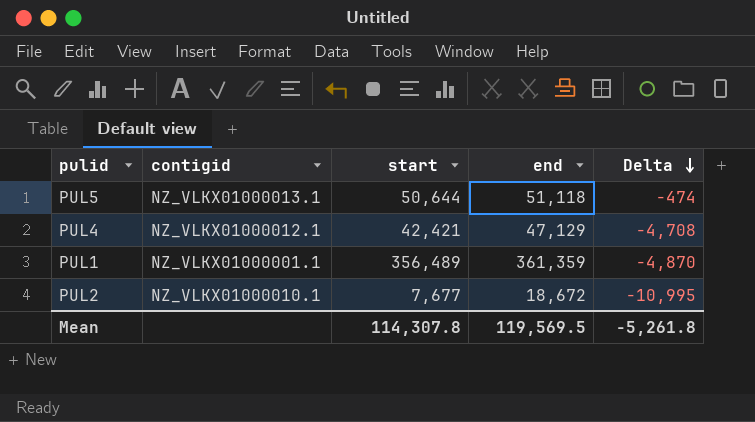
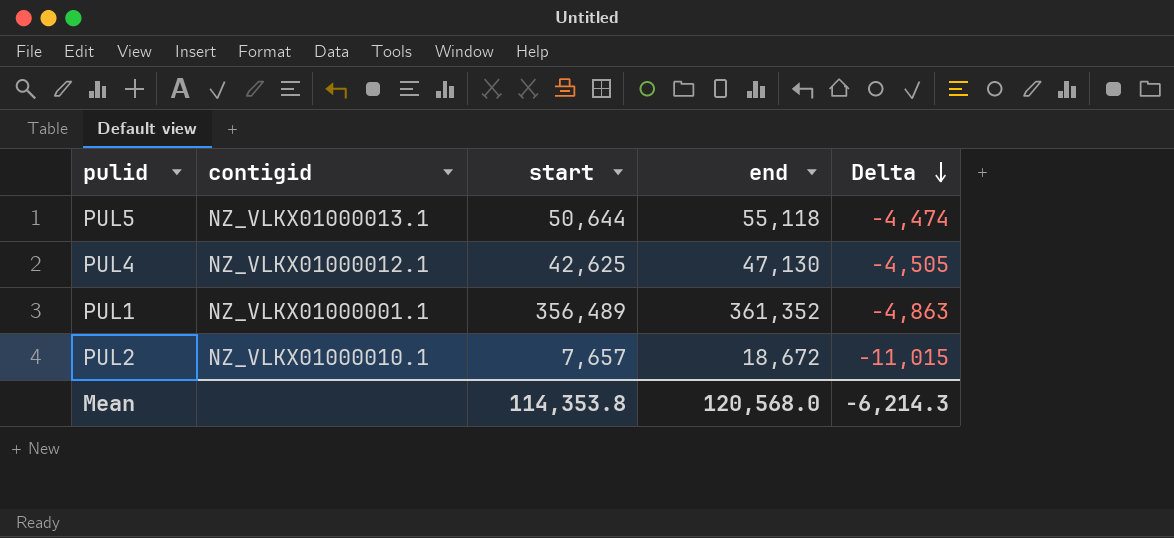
PUL5 | end: 51,118 -> 55,118
PUL5 | Delta: -474 -> -4,474
PUL4 | start: 42,421 -> 42,625
PUL4 | end: 47,129 -> 47,130
PUL4 | Delta: -4,708 -> -4,505
PUL1 | end: 361,359 -> 361,352
PUL1 | Delta: -4,870 -> -4,863
PUL2 | start: 7,677 -> 7,657
PUL2 | Delta: -10,995 -> -11,015
Mean | start: 114,307.8 -> 114,353.8
Mean | end: 119,569.5 -> 120,568.0
Mean | Delta: -5,261.8 -> -6,214.3

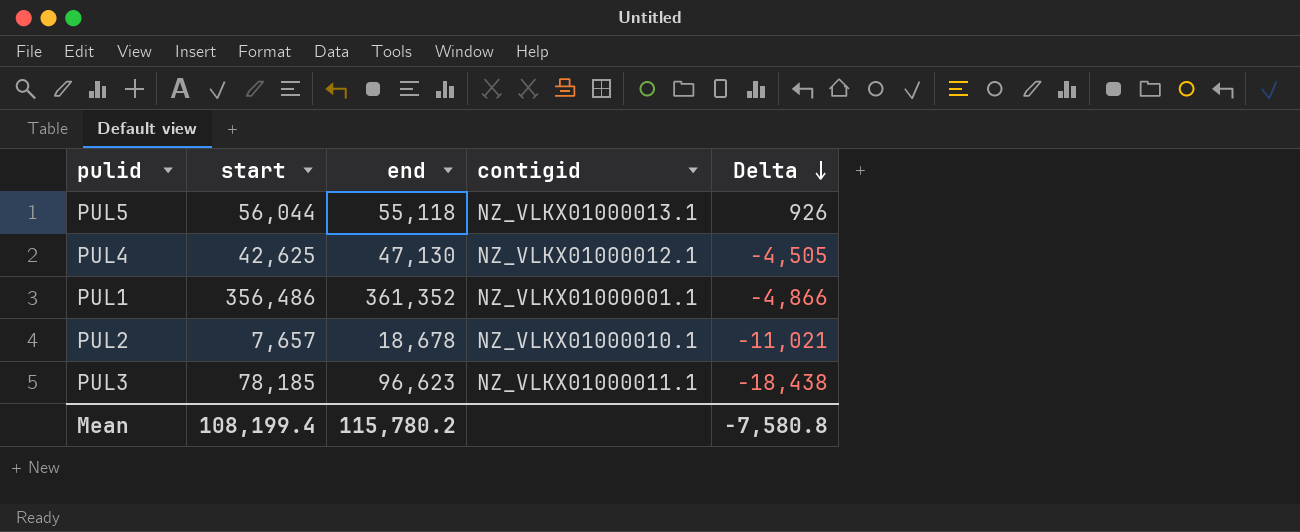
column contigid | position: 2 -> 4
PUL5 | start: 50,644 -> 56,044
PUL5 | Delta: -4,474 -> 926
PUL1 | start: 356,489 -> 356,486
PUL1 | Delta: -4,863 -> -4,866
PUL2 | end: 18,672 -> 18,678
PUL2 | Delta: -11,015 -> -11,021
row PUL3: none -> 78,185 | 96,623 | NZ_VLKX01000011.1 | -18,438
Mean | start: 114,353.8 -> 108,199.4
Mean | end: 120,568.0 -> 115,780.2
Mean | Delta: -6,214.3 -> -7,580.8

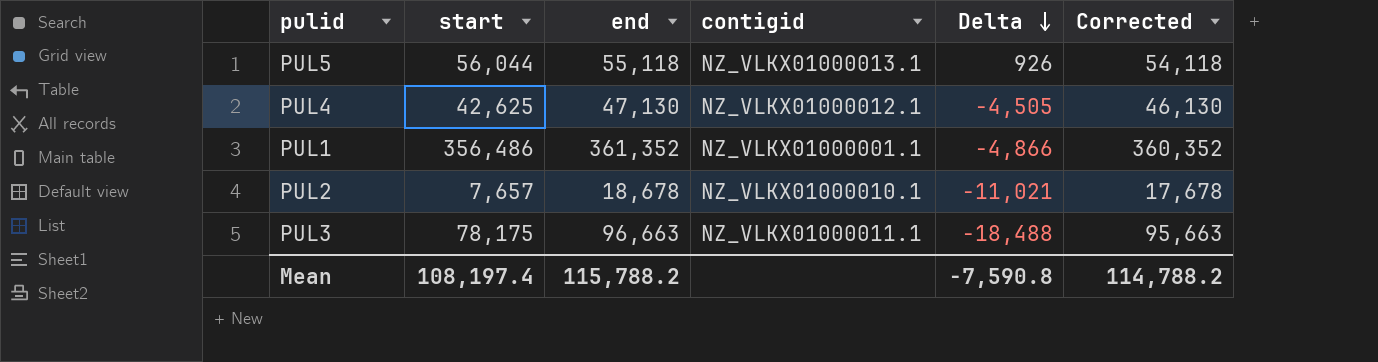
column Corrected | formula: none -> [end] - 1000
PUL3 | start: 78,185 -> 78,175
PUL3 | end: 96,623 -> 96,663
PUL3 | Delta: -18,438 -> -18,488
Mean | start: 108,199.4 -> 108,197.4
Mean | end: 115,780.2 -> 115,788.2
Mean | Delta: -7,580.8 -> -7,590.8

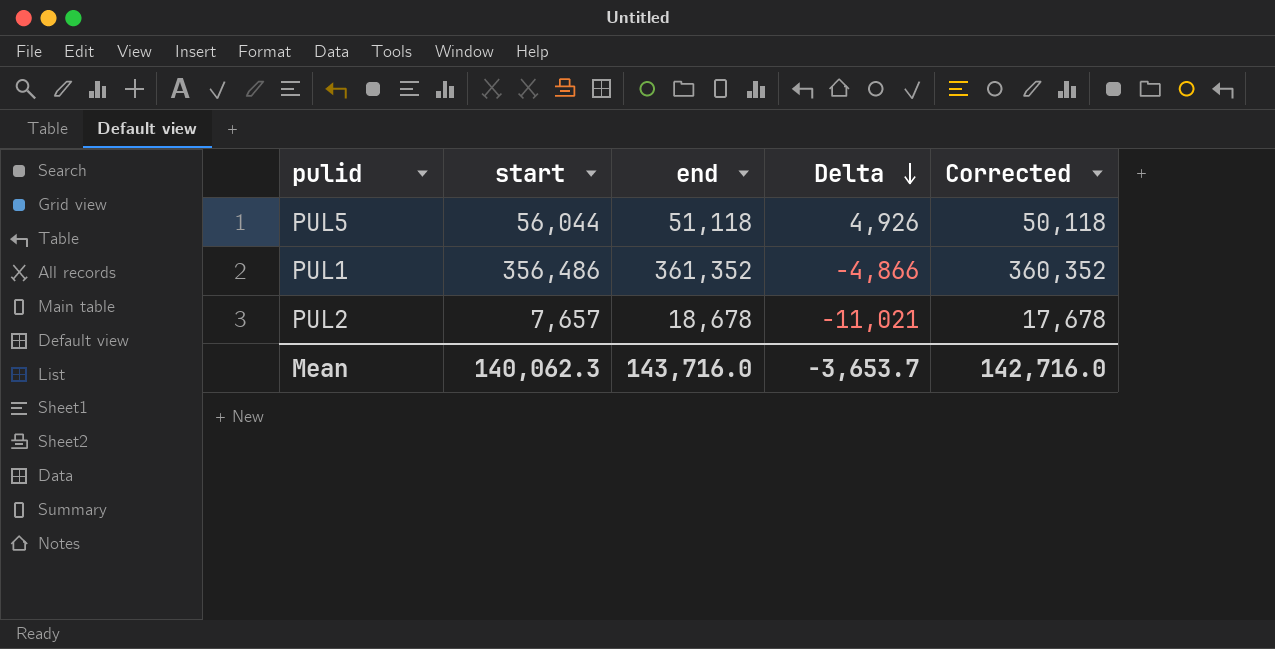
column contigid | position: 4 -> none
row PUL4: 42,625 | 47,130 | NZ_VLKX01000012.1 | -4,505 | 46,130 -> none
row PUL3: 78,175 | 96,663 | NZ_VLKX01000011.1 | -18,488 | 95,663 -> none
PUL5 | end: 55,118 -> 51,118
PUL5 | Delta: 926 -> 4,926
PUL5 | Corrected: 54,118 -> 50,118
Mean | start: 108,197.4 -> 140,062.3
Mean | end: 115,788.2 -> 143,716.0
Mean | Delta: -7,590.8 -> -3,653.7
Mean | Corrected: 114,788.2 -> 142,716.0

